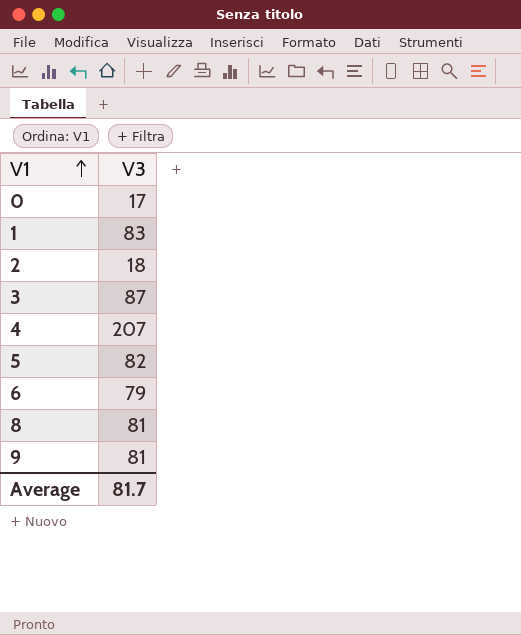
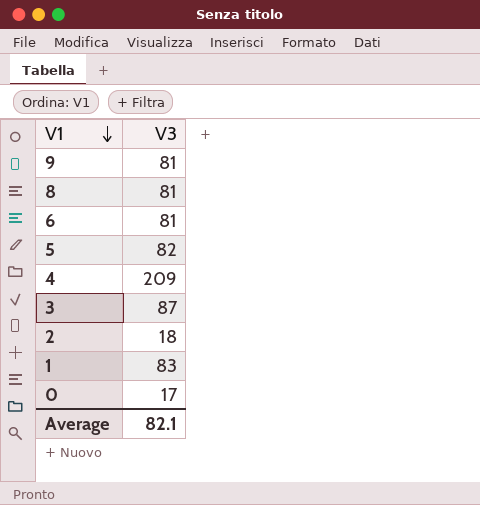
row order: V1 ascending -> V1 descending
6 | V3: 79 -> 81
4 | V3: 207 -> 209
Average | V3: 81.7 -> 82.1

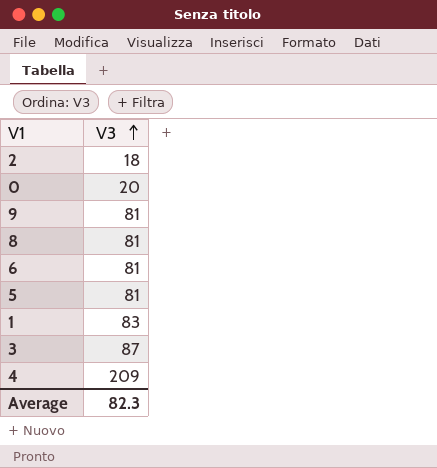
row order: V1 descending -> V3 ascending
0 | V3: 17 -> 20
5 | V3: 82 -> 81
Average | V3: 82.1 -> 82.3

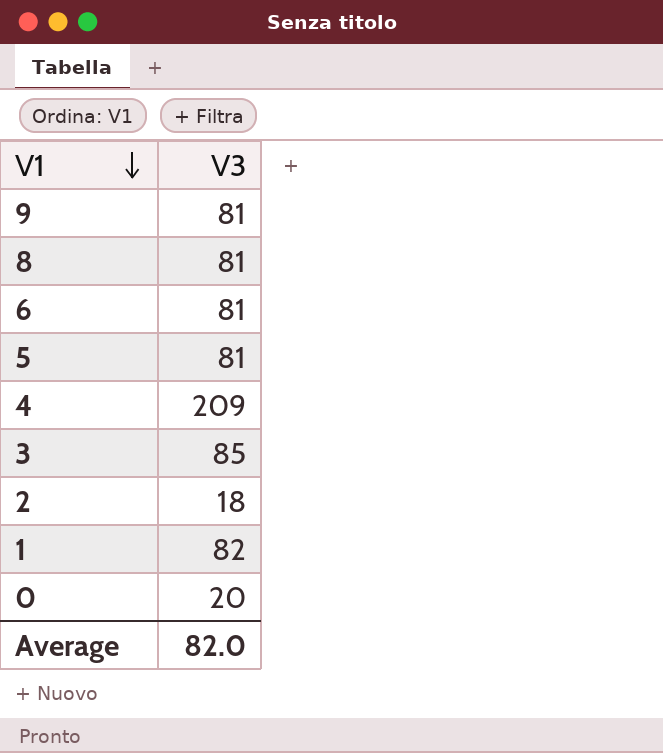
row order: V3 ascending -> V1 descending
3 | V3: 87 -> 85
1 | V3: 83 -> 82
Average | V3: 82.3 -> 82.0

